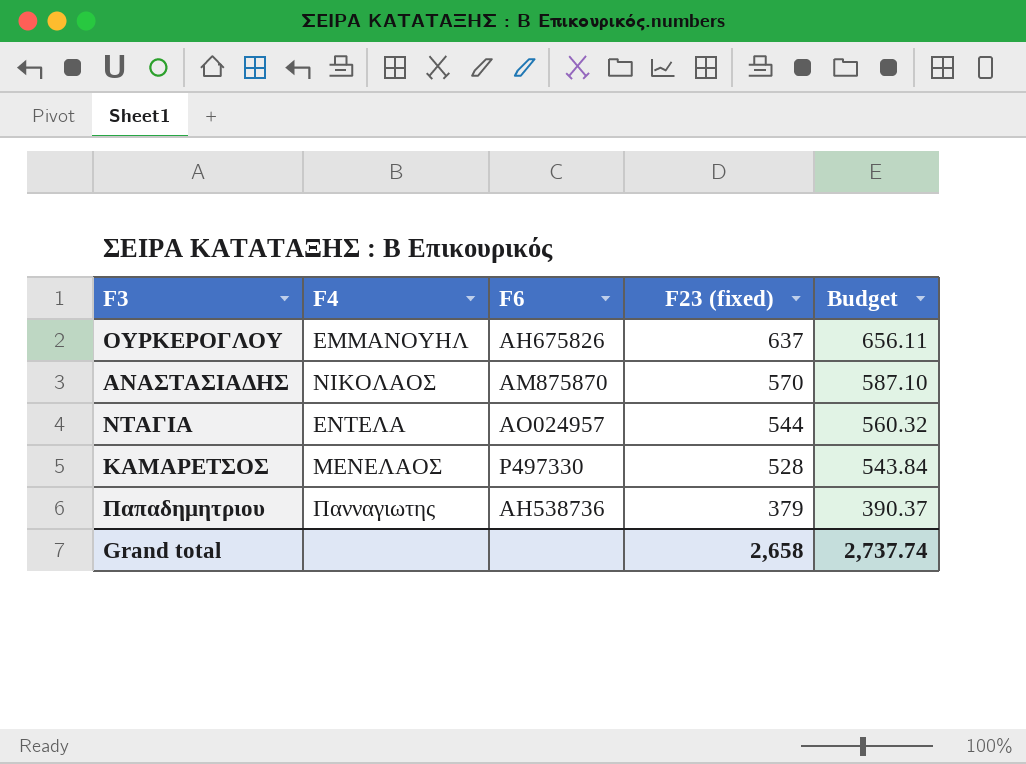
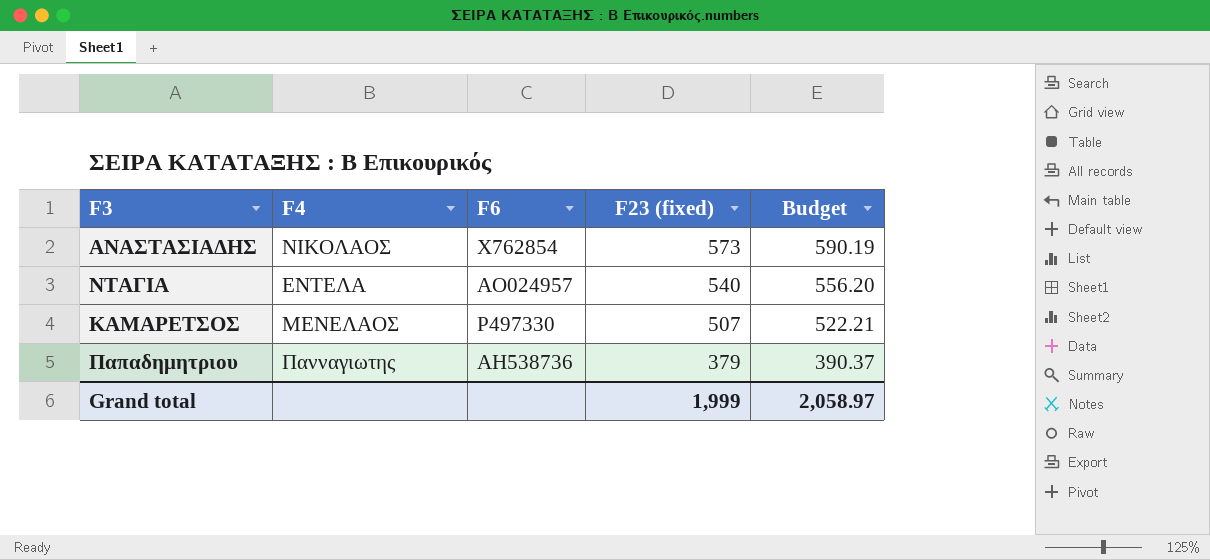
row ΟΥΡΚΕΡΟΓΛΟΥ: ΕΜΜΑΝΟΥΗΛ | ΑΗ675826 | 637 | 656.11 -> none
ΑΝΑΣΤΑΣΙΑΔΗΣ | F6: ΑΜ875870 -> Χ762854
ΑΝΑΣΤΑΣΙΑΔΗΣ | F23 (fixed): 570 -> 573
ΑΝΑΣΤΑΣΙΑΔΗΣ | Budget: 587.10 -> 590.19
ΝΤΑΓΙΑ | F23 (fixed): 544 -> 540
ΝΤΑΓΙΑ | Budget: 560.32 -> 556.20
ΚΑΜΑΡΕΤΣΟΣ | F23 (fixed): 528 -> 507
ΚΑΜΑΡΕΤΣΟΣ | Budget: 543.84 -> 522.21
Grand total | F23 (fixed): 2,658 -> 1,999
Grand total | Budget: 2,737.74 -> 2,058.97

